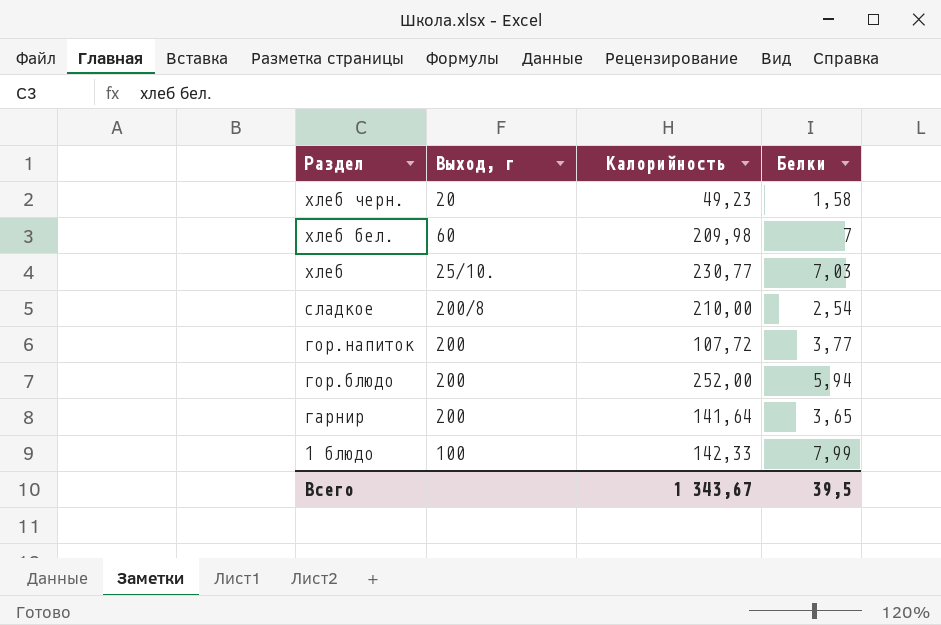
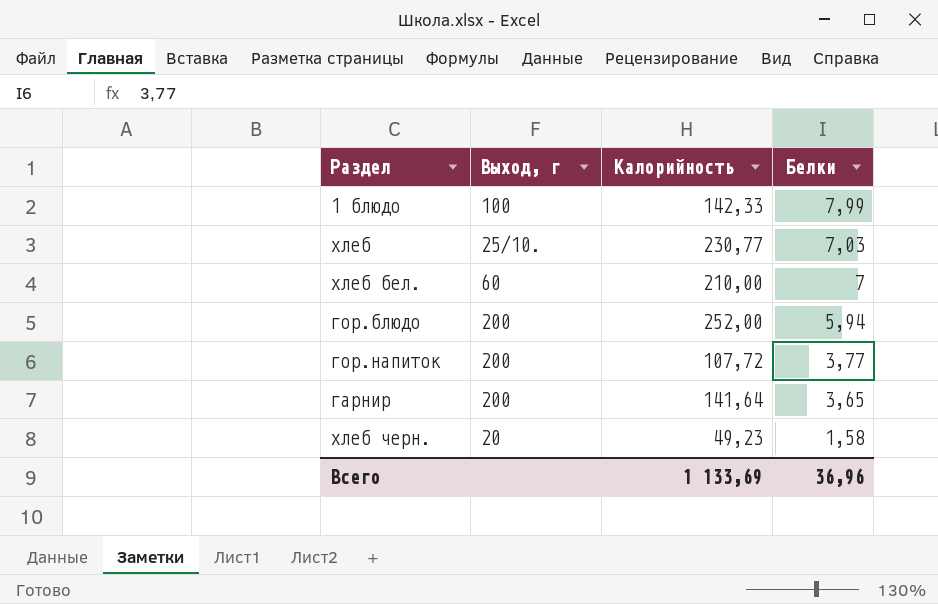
row order: Раздел descending -> Белки descending
row сладкое: 200/8 | 210,00 | 2,54 -> none
хлеб бел. | Калорийность: 209,98 -> 210,00
Всего | Калорийность: 1 343,67 -> 1 133,69
Всего | Белки: 39,5 -> 36,96

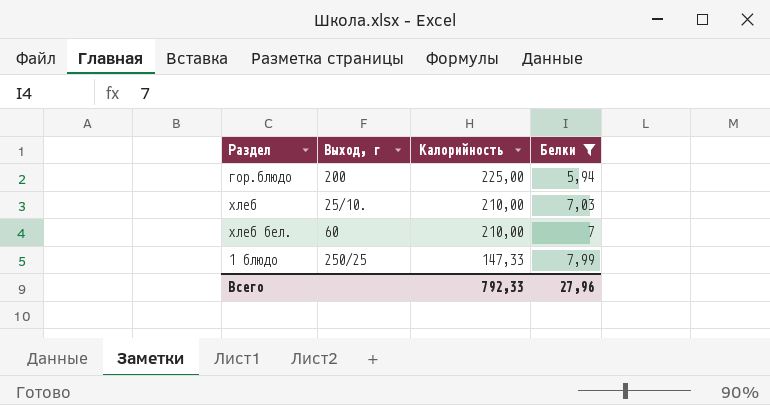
filter: none -> Белки >= 5,94
row order: Белки descending -> Калорийность descending
гор.блюдо | Калорийность: 252,00 -> 225,00
хлеб | Калорийность: 230,77 -> 210,00
1 блюдо | Выход, г: 100 -> 250/25
1 блюдо | Калорийность: 142,33 -> 147,33
Всего | Калорийность: 1 133,69 -> 792,33
Всего | Белки: 36,96 -> 27,96

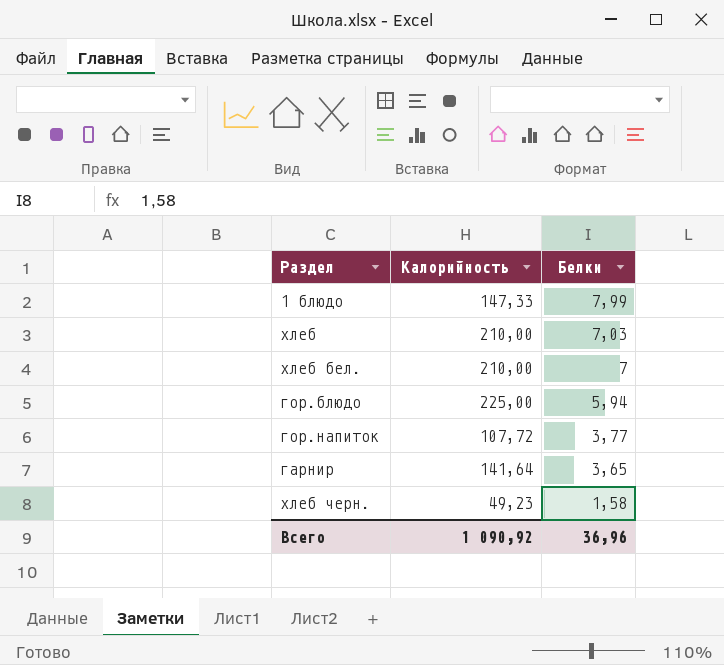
filter: Белки >= 5,94 -> none
row order: Калорийность descending -> Белки descending
column Выход, г | position: 2 -> none
Всего | Калорийность: 792,33 -> 1 090,92
Всего | Белки: 27,96 -> 36,96

